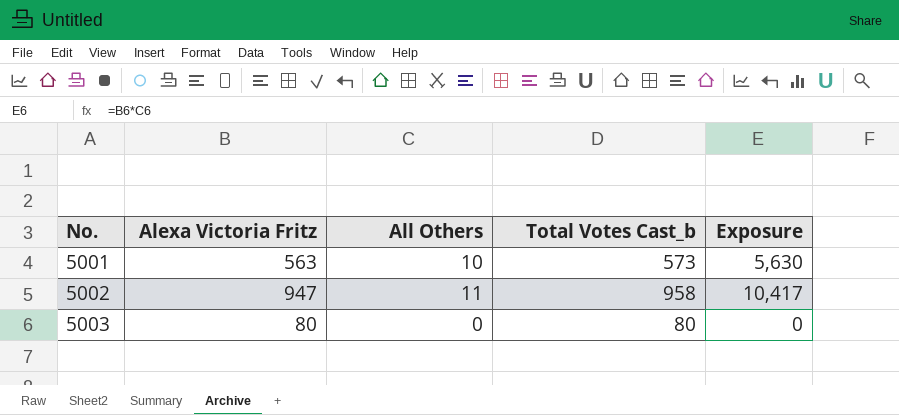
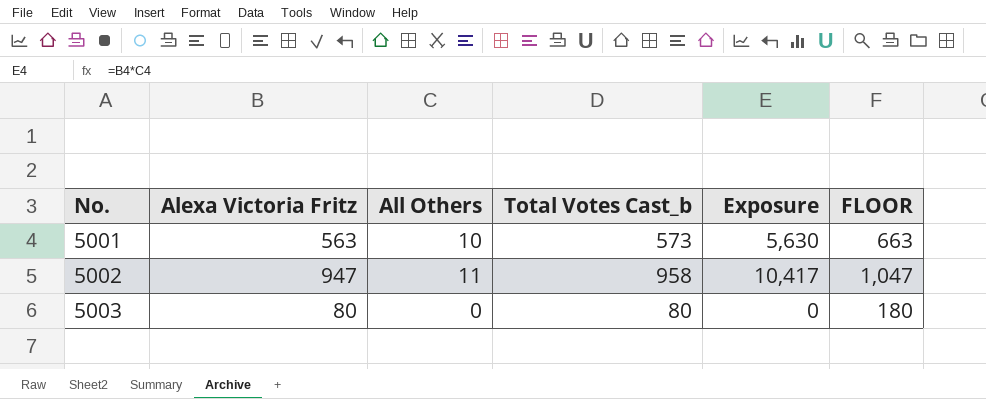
column FLOOR | formula: none -> [Alexa Victoria Fritz] + 100

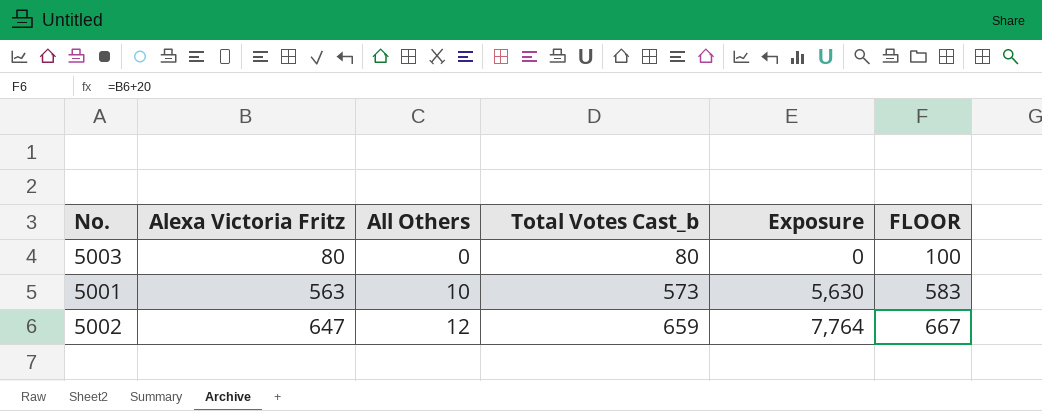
row order: No. ascending -> Alexa Victoria Fritz ascending
column FLOOR | formula: [Alexa Victoria Fritz] + 100 -> [Alexa Victoria Fritz] + 20
5002 | Alexa Victoria Fritz: 947 -> 647
5002 | All Others: 11 -> 12
5002 | Total Votes Cast_b: 958 -> 659
5002 | Exposure: 10,417 -> 7,764

